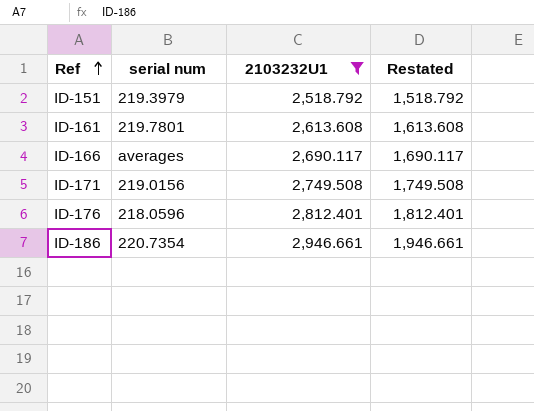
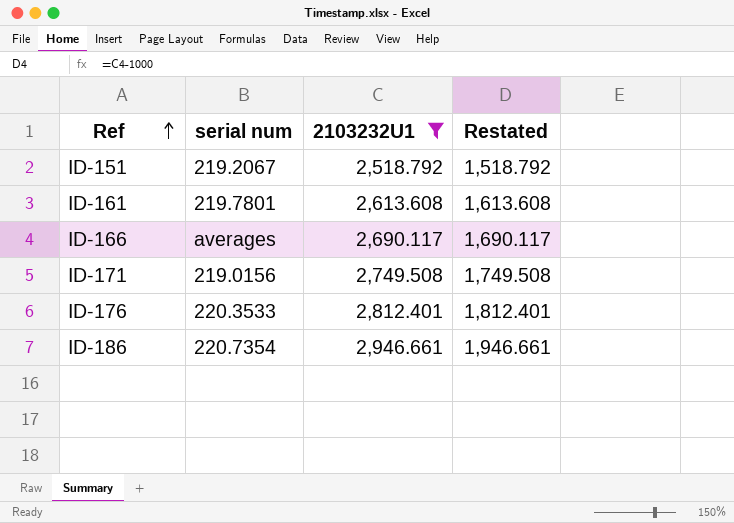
ID-151 | serial num: 219.3979 -> 219.2067
ID-176 | serial num: 218.0596 -> 220.3533

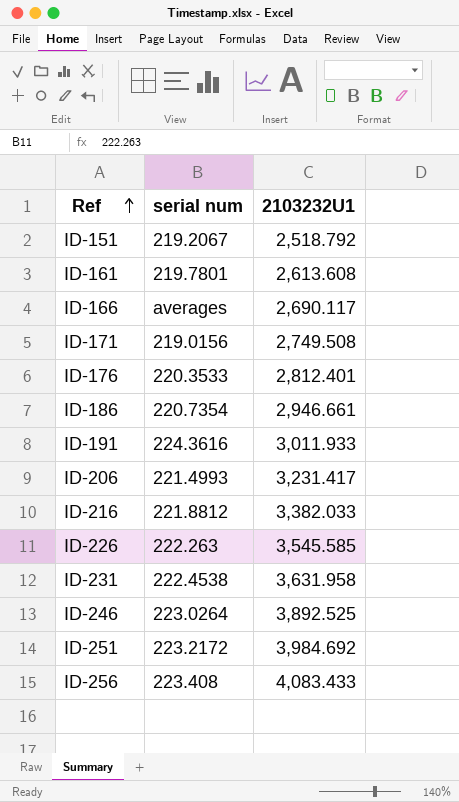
filter: 2103232U1 <= 2,946.661 -> none
column Restated | formula: [2103232U1] - 1000 -> none

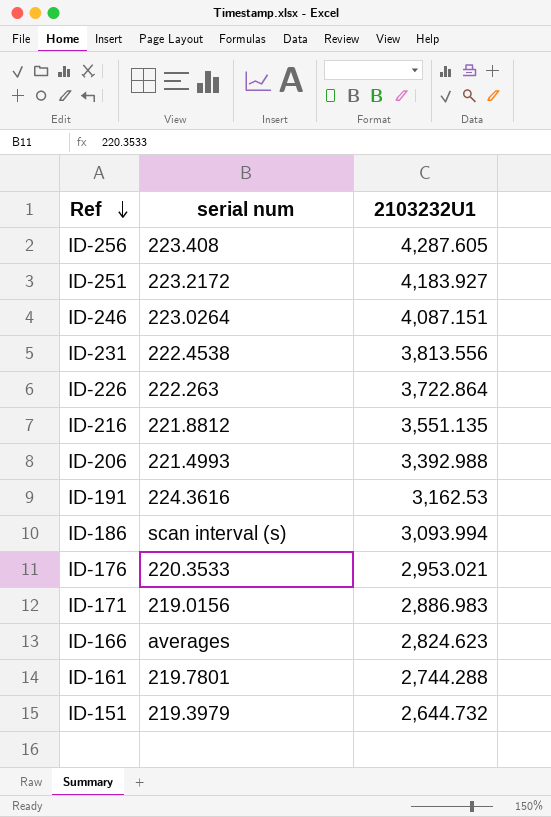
row order: Ref ascending -> Ref descending
ID-256 | 2103232U1: 4,083.433 -> 4,287.605
ID-251 | 2103232U1: 3,984.692 -> 4,183.927
ID-246 | 2103232U1: 3,892.525 -> 4,087.151
ID-231 | 2103232U1: 3,631.958 -> 3,813.556
ID-226 | 2103232U1: 3,545.585 -> 3,722.864
ID-216 | 2103232U1: 3,382.033 -> 3,551.135
ID-206 | 2103232U1: 3,231.417 -> 3,392.988
ID-191 | 2103232U1: 3,011.933 -> 3,162.53
ID-186 | serial num: 220.7354 -> scan interval (s)
ID-186 | 2103232U1: 2,946.661 -> 3,093.994
ID-176 | 2103232U1: 2,812.401 -> 2,953.021
ID-171 | 2103232U1: 2,749.508 -> 2,886.983
ID-166 | 2103232U1: 2,690.117 -> 2,824.623
ID-161 | 2103232U1: 2,613.608 -> 2,744.288
ID-151 | serial num: 219.2067 -> 219.3979
ID-151 | 2103232U1: 2,518.792 -> 2,644.732

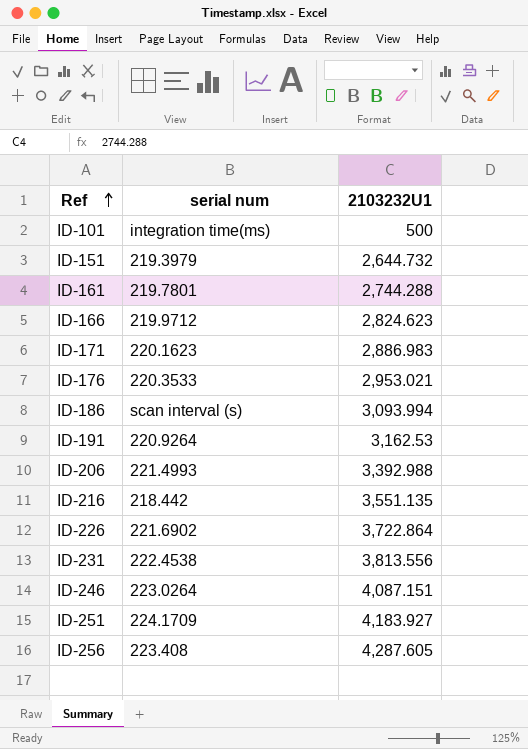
row order: Ref descending -> Ref ascending
row ID-101: none -> integration time(ms) | 500
ID-166 | serial num: averages -> 219.9712
ID-171 | serial num: 219.0156 -> 220.1623
ID-191 | serial num: 224.3616 -> 220.9264
ID-216 | serial num: 221.8812 -> 218.442
ID-226 | serial num: 222.263 -> 221.6902
ID-251 | serial num: 223.2172 -> 224.1709

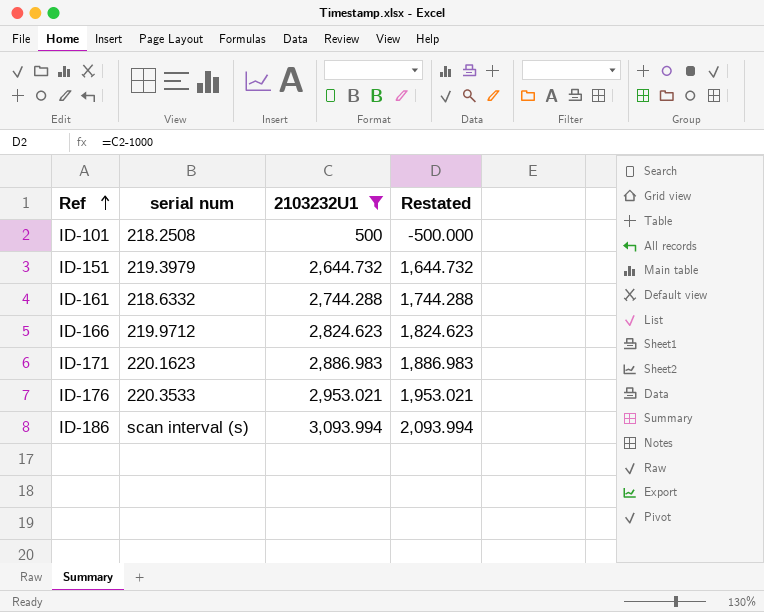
filter: none -> 2103232U1 <= 3,093.994
column Restated | formula: none -> [2103232U1] - 1000
ID-101 | serial num: integration time(ms) -> 218.2508
ID-161 | serial num: 219.7801 -> 218.6332

